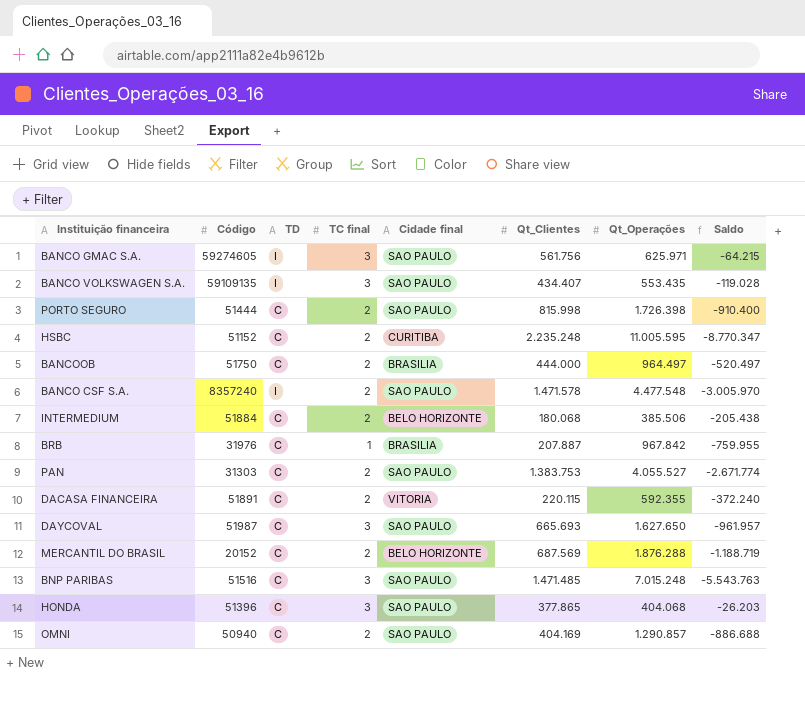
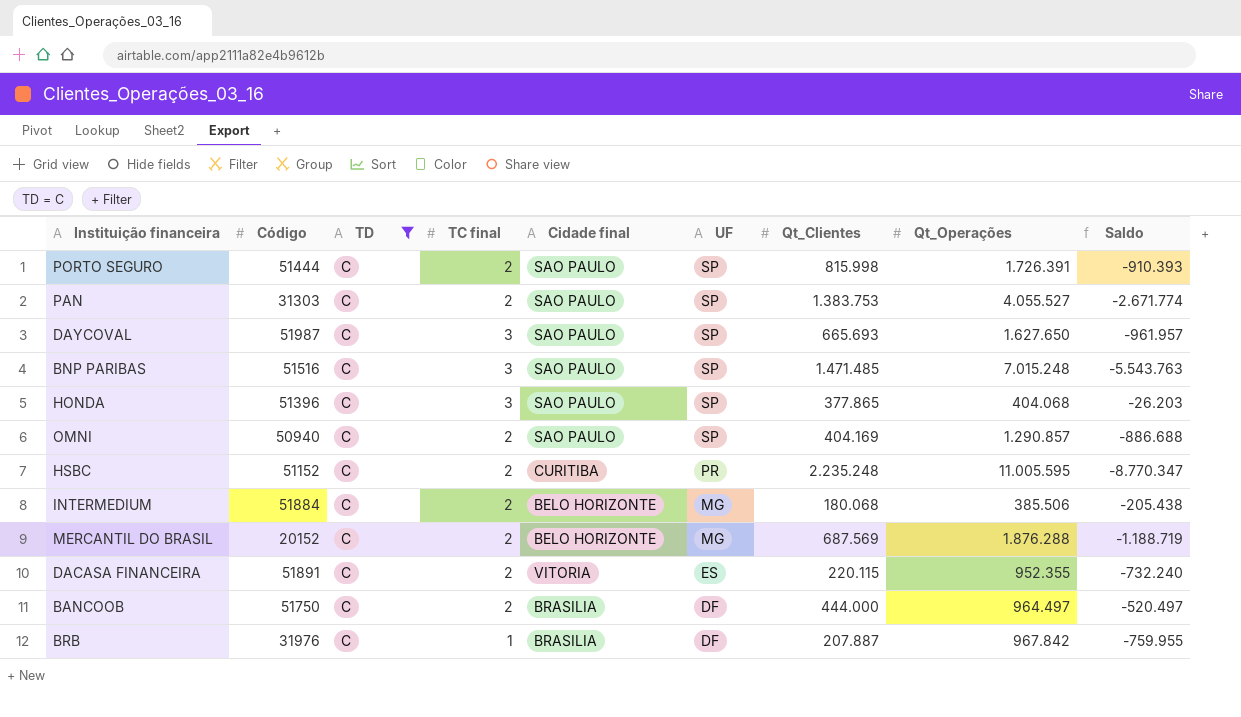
filter: none -> TD = C
row order: none -> UF descending
column UF | position: none -> 6
PORTO SEGURO | Qt_Operações: 1.726.398 -> 1.726.391
PORTO SEGURO | Saldo: -910.400 -> -910.393
DACASA FINANCEIRA | Qt_Operações: 592.355 -> 952.355
DACASA FINANCEIRA | Saldo: -372.240 -> -732.240

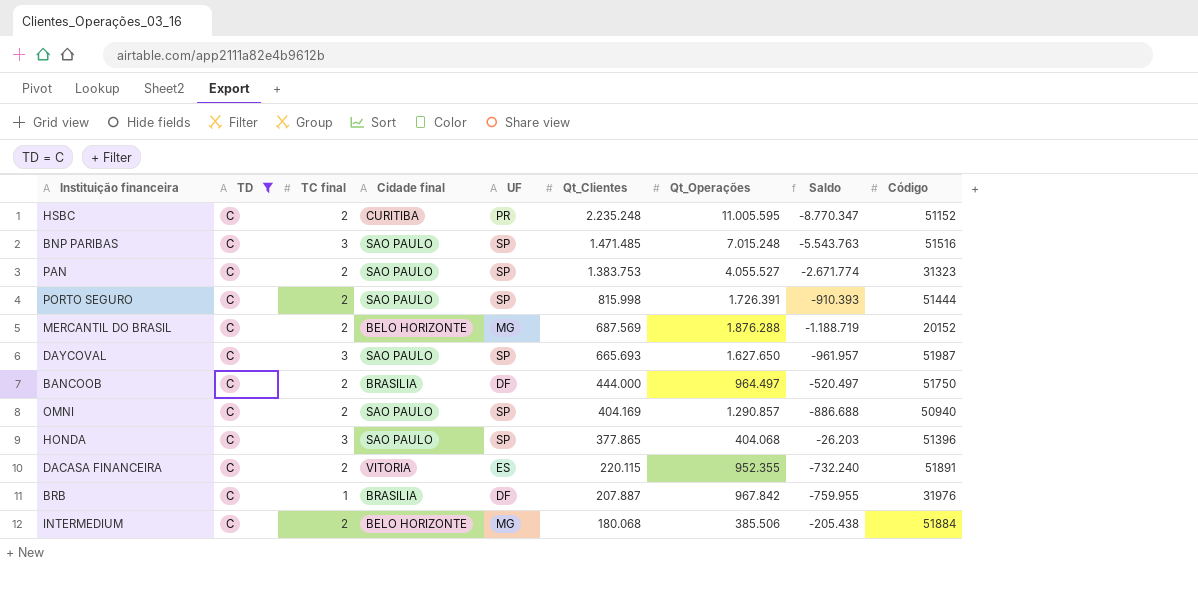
row order: UF descending -> Qt_Clientes descending
column Código | position: 2 -> 9
PAN | Código: 31303 -> 31323

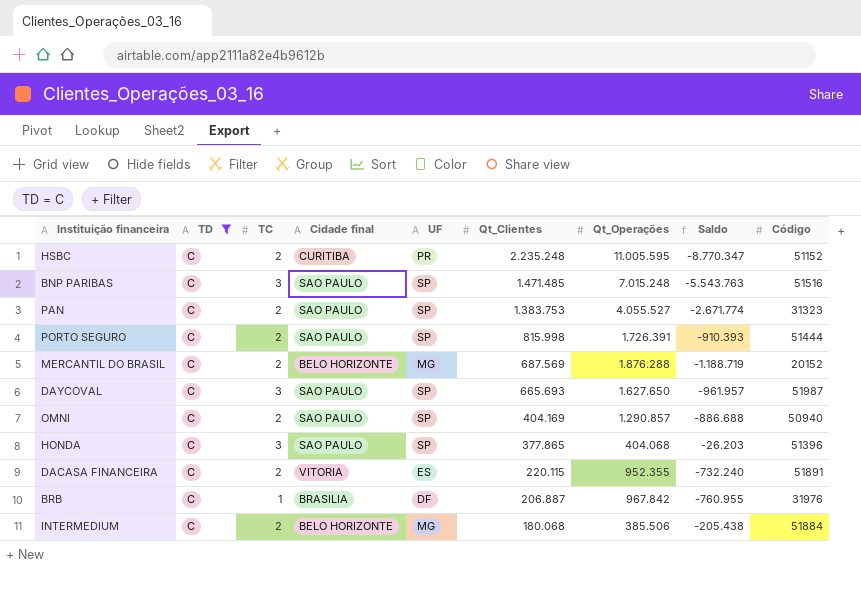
column name: TC final -> TC
row BANCOOB: C | 2 | BRASILIA | DF | 444.000 | 964.497 | -520.497 | 51750 -> none
BRB | Qt_Clientes: 207.887 -> 206.887
BRB | Saldo: -759.955 -> -760.955

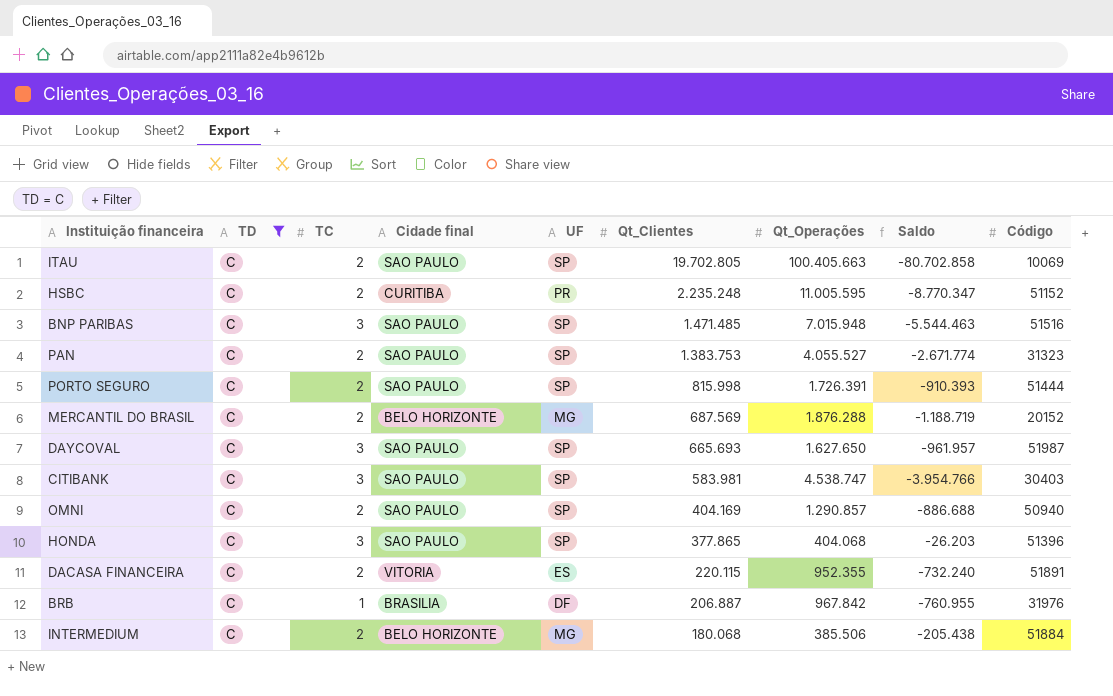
row ITAU: none -> C | 2 | SAO PAULO | SP | 19.702.805 | 100.405.663 | -80.702.858 | 10069
BNP PARIBAS | Qt_Operações: 7.015.248 -> 7.015.948
BNP PARIBAS | Saldo: -5.543.763 -> -5.544.463
row CITIBANK: none -> C | 3 | SAO PAULO | SP | 583.981 | 4.538.747 | -3.954.766 | 30403

